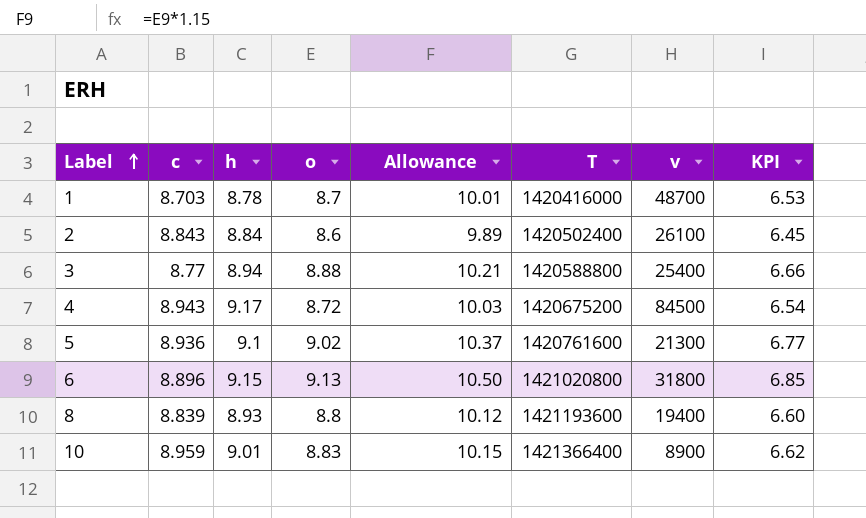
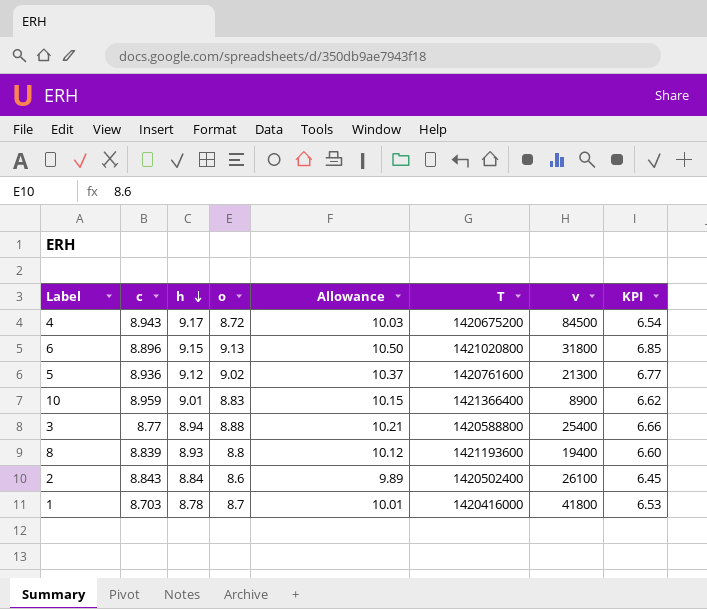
row order: Label ascending -> h descending
5 | h: 9.1 -> 9.12
1 | v: 48700 -> 41800

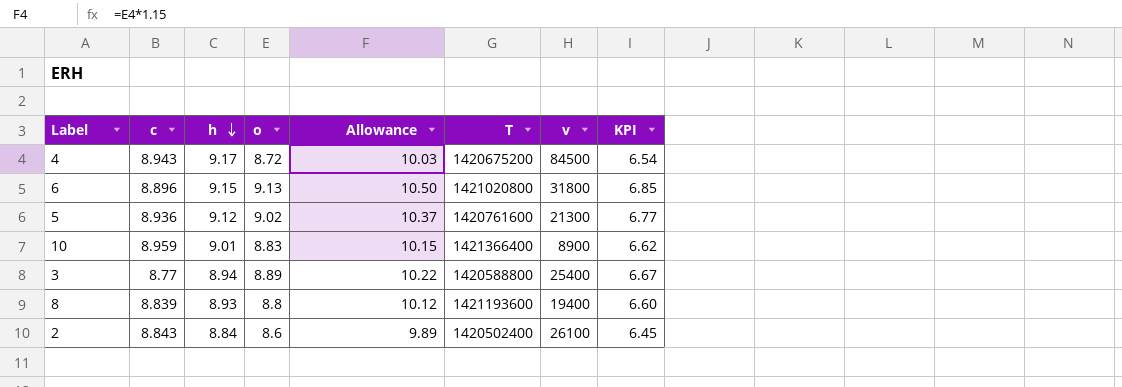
row 1: 8.703 | 8.78 | 8.7 | 10.01 | 1420416000 | 41800 | 6.53 -> none
3 | o: 8.88 -> 8.89
3 | Allowance: 10.21 -> 10.22
3 | KPI: 6.66 -> 6.67

